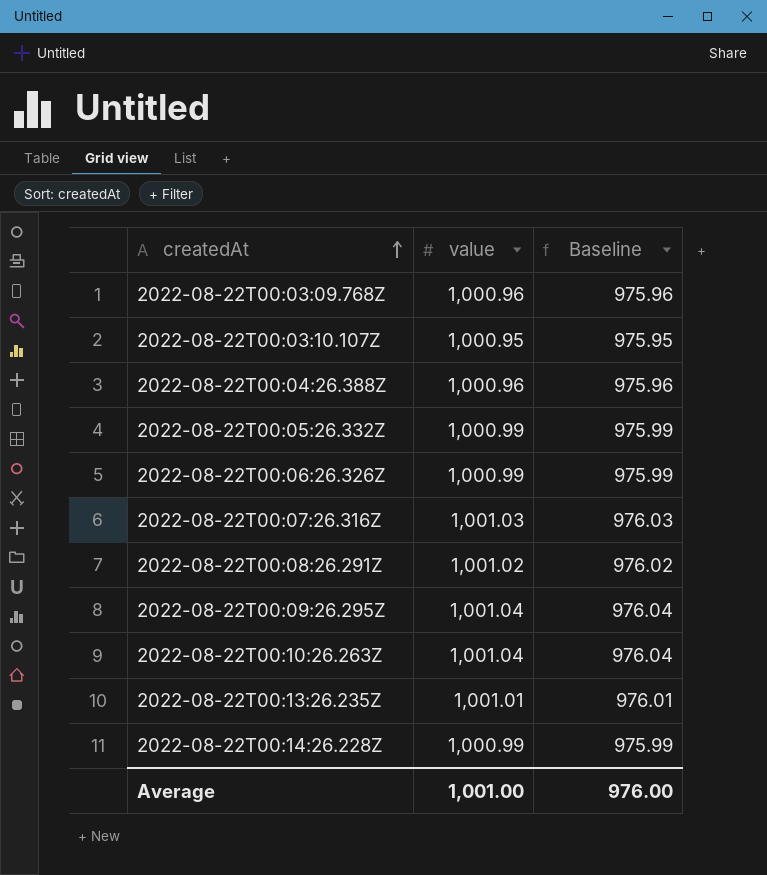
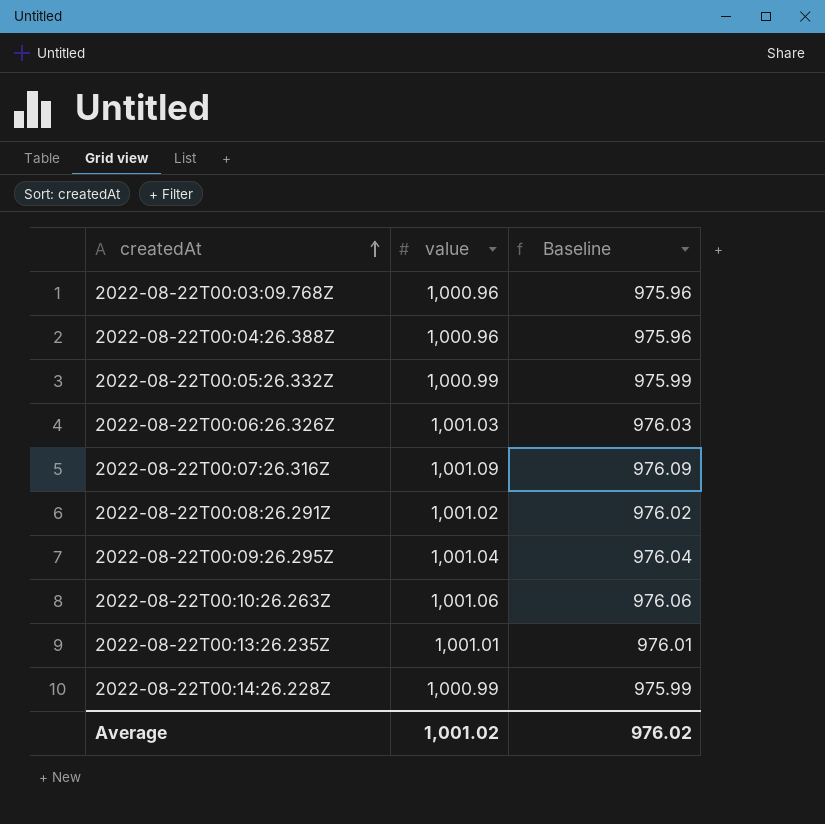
row 2022-08-22T00:03:10.107Z: 1,000.95 | 975.95 -> none
2022-08-22T00:06:26.326Z | value: 1,000.99 -> 1,001.03
2022-08-22T00:06:26.326Z | Baseline: 975.99 -> 976.03
2022-08-22T00:07:26.316Z | value: 1,001.03 -> 1,001.09
2022-08-22T00:07:26.316Z | Baseline: 976.03 -> 976.09
2022-08-22T00:10:26.263Z | value: 1,001.04 -> 1,001.06
2022-08-22T00:10:26.263Z | Baseline: 976.04 -> 976.06
Average | value: 1,001.00 -> 1,001.02
Average | Baseline: 976.00 -> 976.02

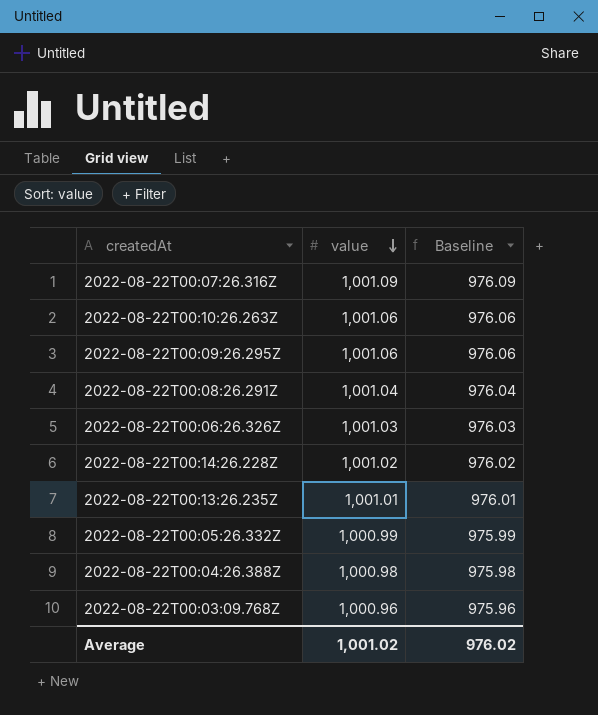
row order: createdAt ascending -> value descending
2022-08-22T00:09:26.295Z | value: 1,001.04 -> 1,001.06
2022-08-22T00:09:26.295Z | Baseline: 976.04 -> 976.06
2022-08-22T00:08:26.291Z | value: 1,001.02 -> 1,001.04
2022-08-22T00:08:26.291Z | Baseline: 976.02 -> 976.04
2022-08-22T00:14:26.228Z | value: 1,000.99 -> 1,001.02
2022-08-22T00:14:26.228Z | Baseline: 975.99 -> 976.02
2022-08-22T00:04:26.388Z | value: 1,000.96 -> 1,000.98
2022-08-22T00:04:26.388Z | Baseline: 975.96 -> 975.98

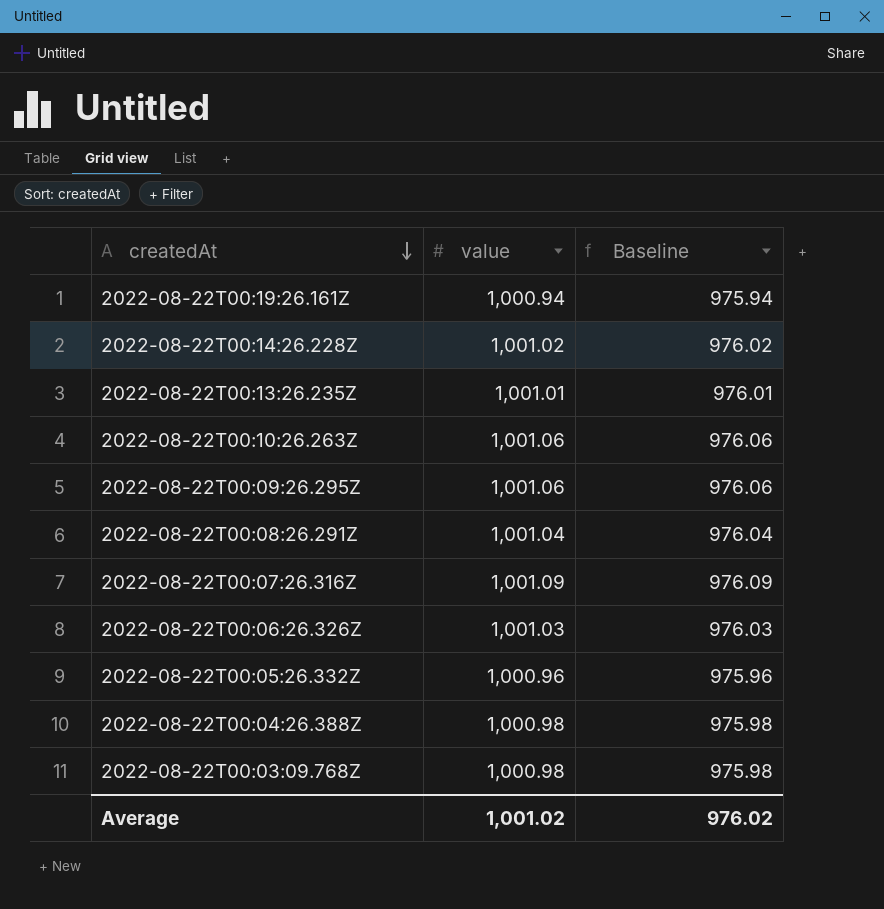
row order: value descending -> createdAt descending
row 2022-08-22T00:19:26.161Z: none -> 1,000.94 | 975.94
2022-08-22T00:05:26.332Z | value: 1,000.99 -> 1,000.96
2022-08-22T00:05:26.332Z | Baseline: 975.99 -> 975.96
2022-08-22T00:03:09.768Z | value: 1,000.96 -> 1,000.98
2022-08-22T00:03:09.768Z | Baseline: 975.96 -> 975.98

